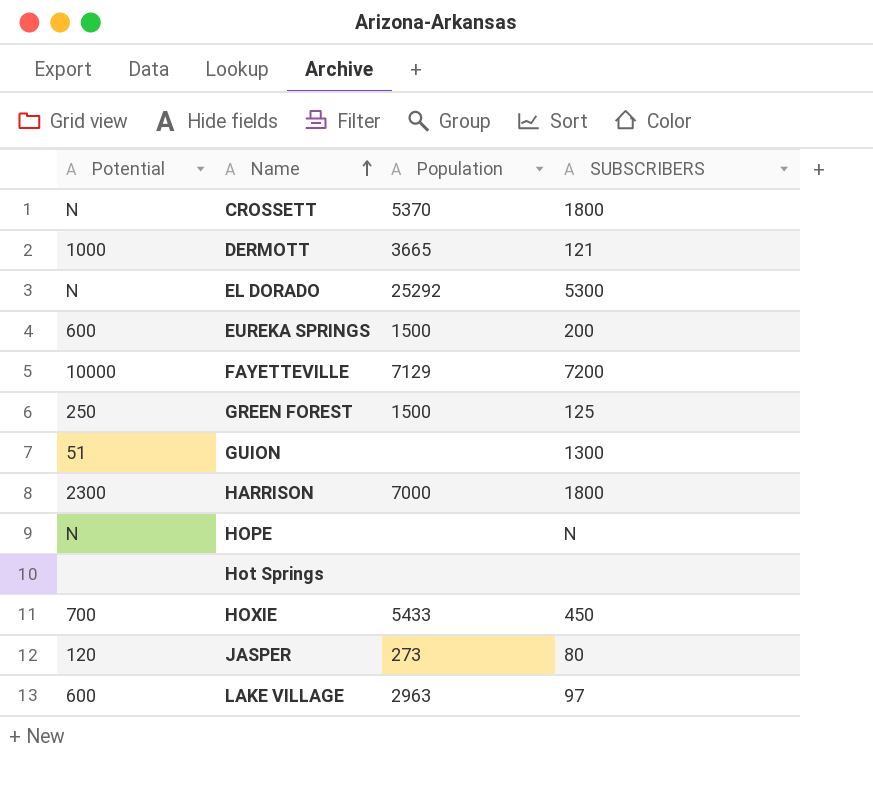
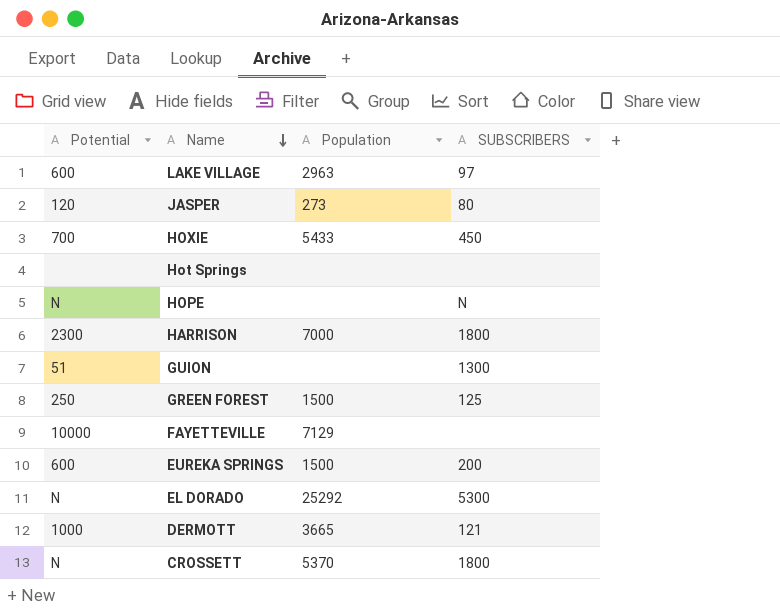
row order: Name ascending -> Name descending
FAYETTEVILLE | SUBSCRIBERS: 7200 -> none

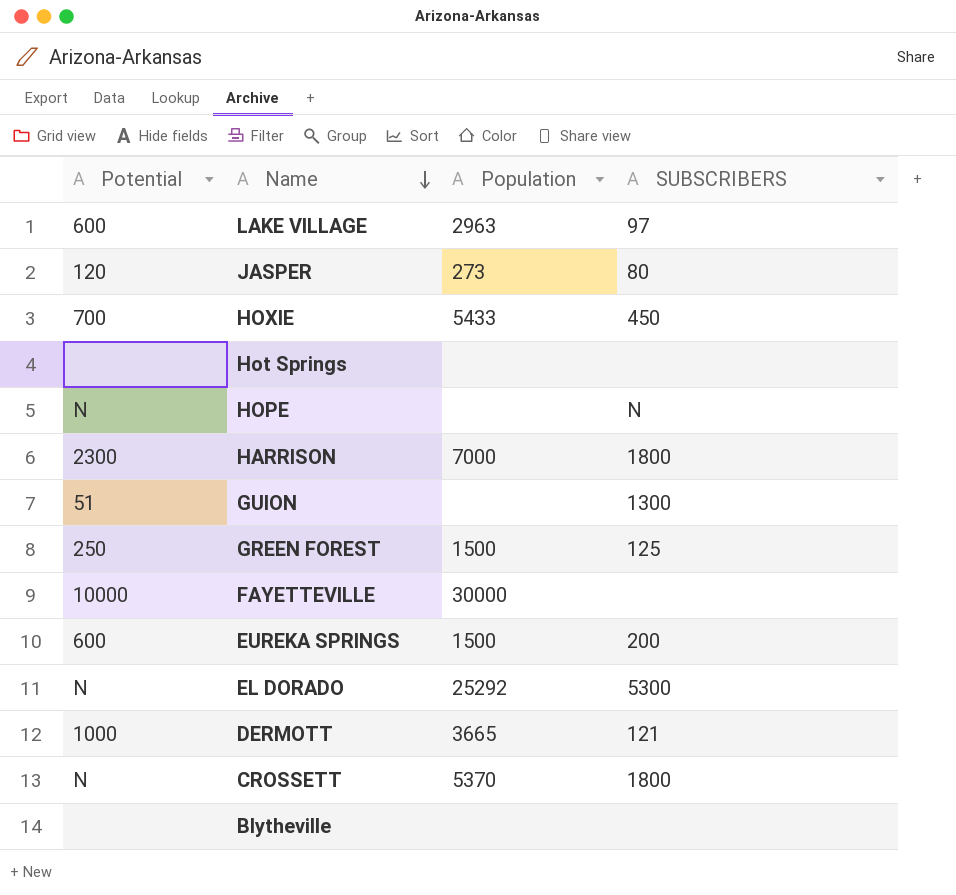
FAYETTEVILLE | Population: 7129 -> 30000
row Blytheville: none -> none | none | none

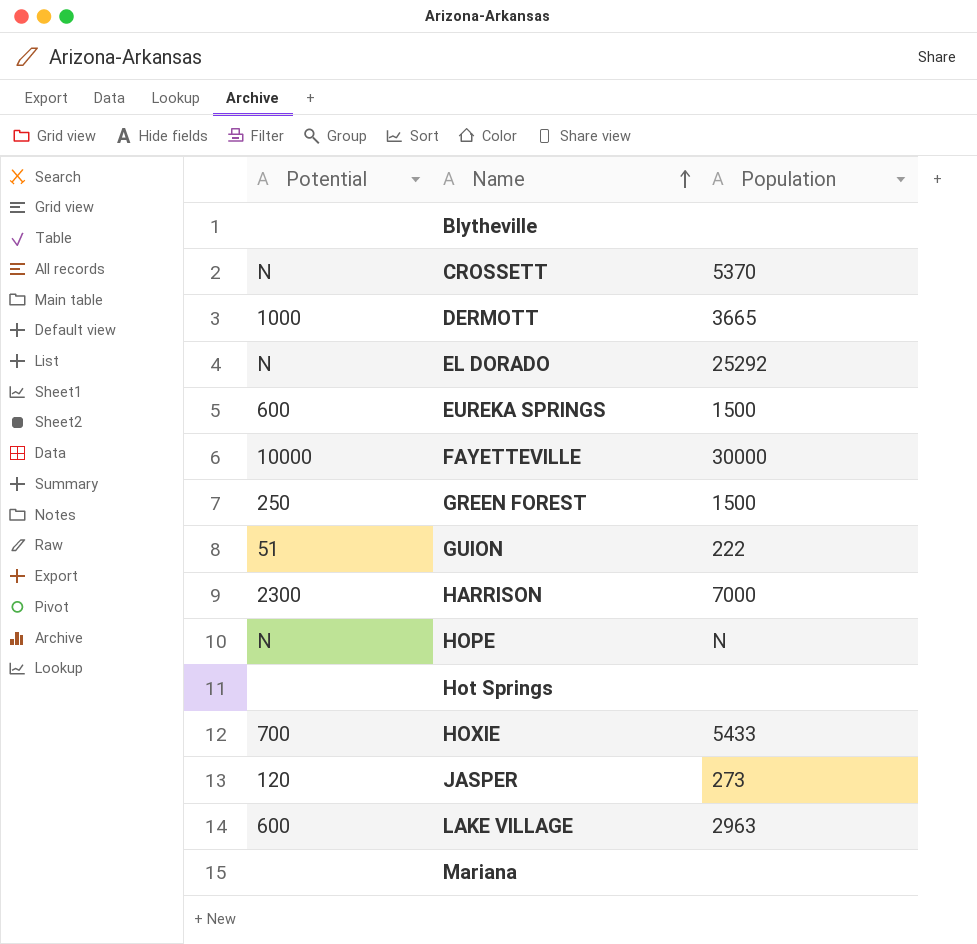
row order: Name descending -> Name ascending
column SUBSCRIBERS | position: 4 -> none
GUION | Population: none -> 222
HOPE | Population: none -> N
row Mariana: none -> none | none

